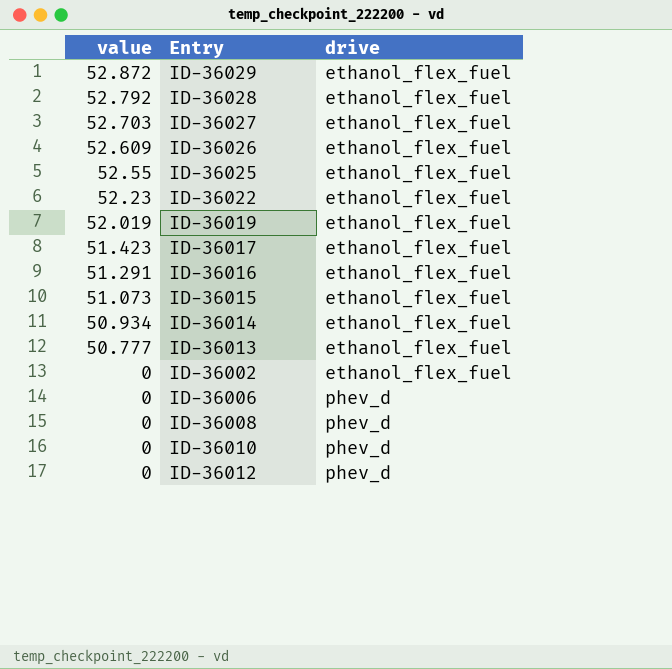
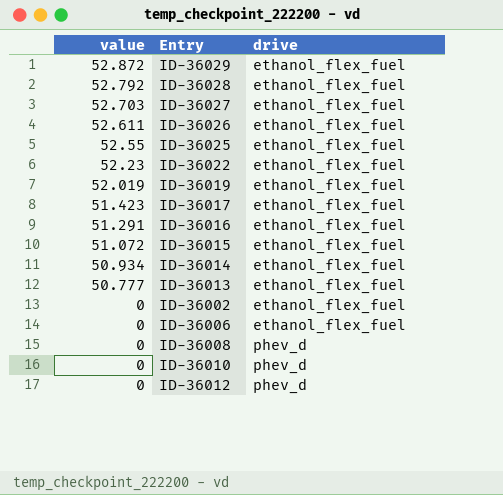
ID-36026 | value: 52.609 -> 52.611
ID-36015 | value: 51.073 -> 51.072
ID-36006 | drive: phev_d -> ethanol_flex_fuel

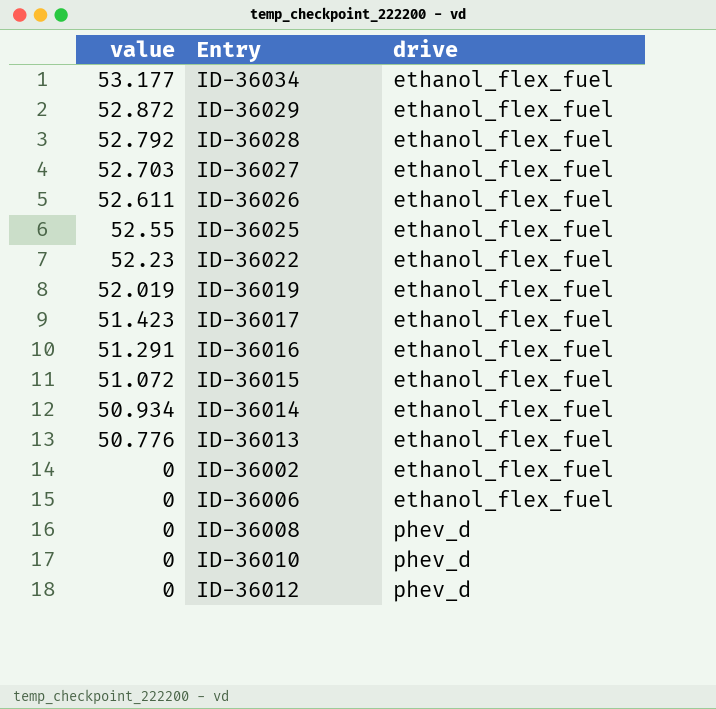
row ID-36034: none -> 53.177 | ethanol_flex_fuel
ID-36013 | value: 50.777 -> 50.776

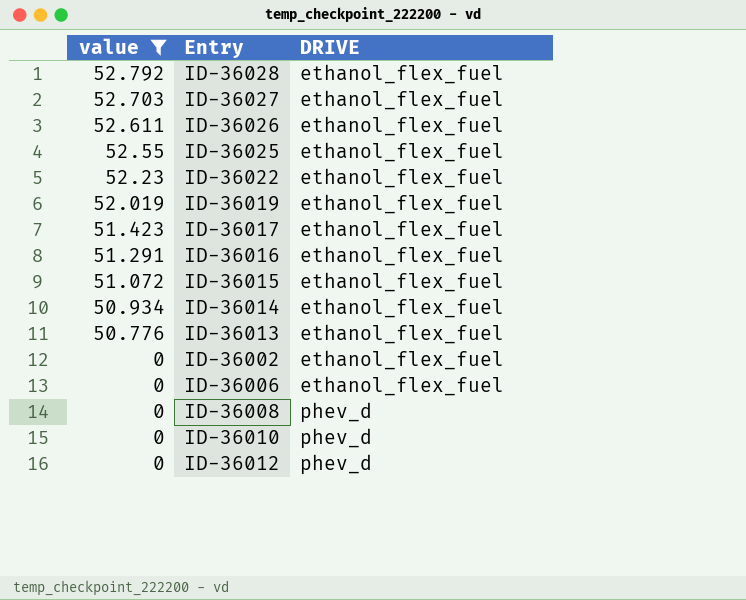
filter: none -> value <= 52.792
column name: drive -> DRIVE

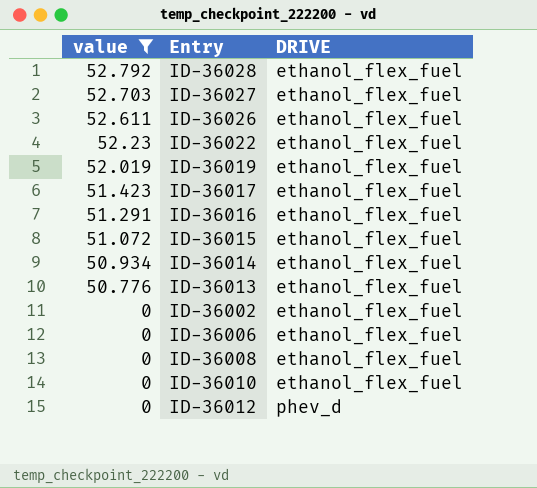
row ID-36025: 52.55 | ethanol_flex_fuel -> none
ID-36008 | DRIVE: phev_d -> ethanol_flex_fuel
ID-36010 | DRIVE: phev_d -> ethanol_flex_fuel

